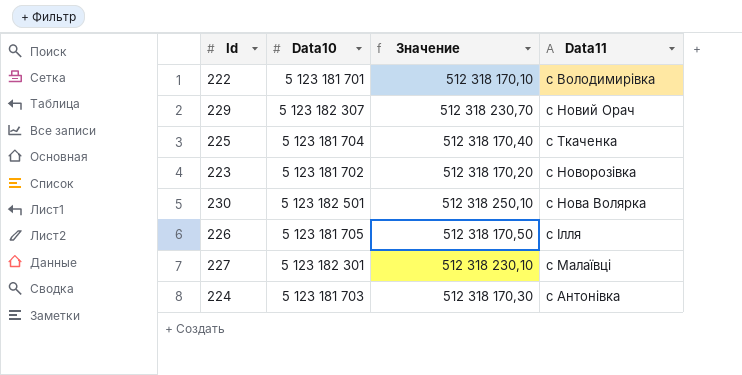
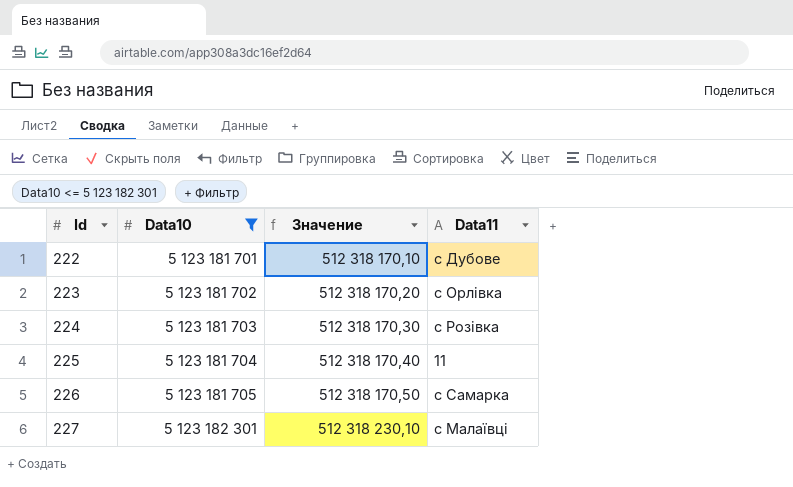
filter: none -> Data10 <= 5 123 182 301
row order: none -> Id ascending
222 | Data11: с Володимирівка -> с Дубове
223 | Data11: с Новорозівка -> с Орлівка
224 | Data11: с Антонівка -> с Розівка
225 | Data11: с Ткаченка -> 11
226 | Data11: с Ілля -> с Самарка

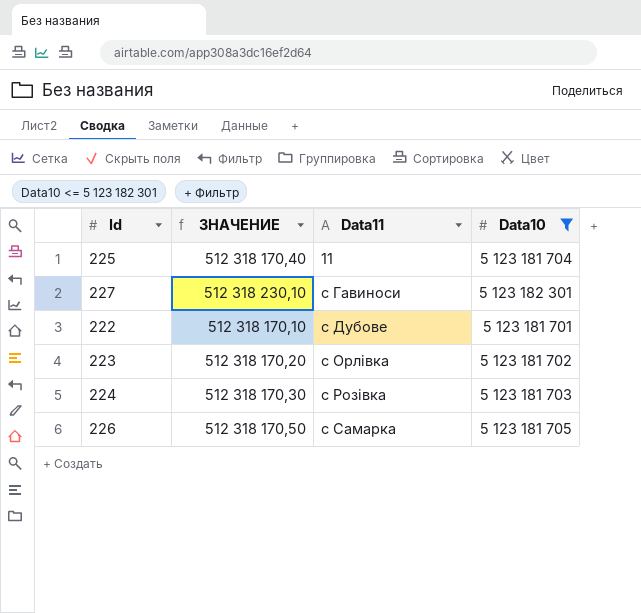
row order: Id ascending -> Data11 ascending
column name: Значение -> ЗНАЧЕНИЕ
column Data10 | position: 2 -> 4
227 | Data11: с Малаївці -> с Гавиноси

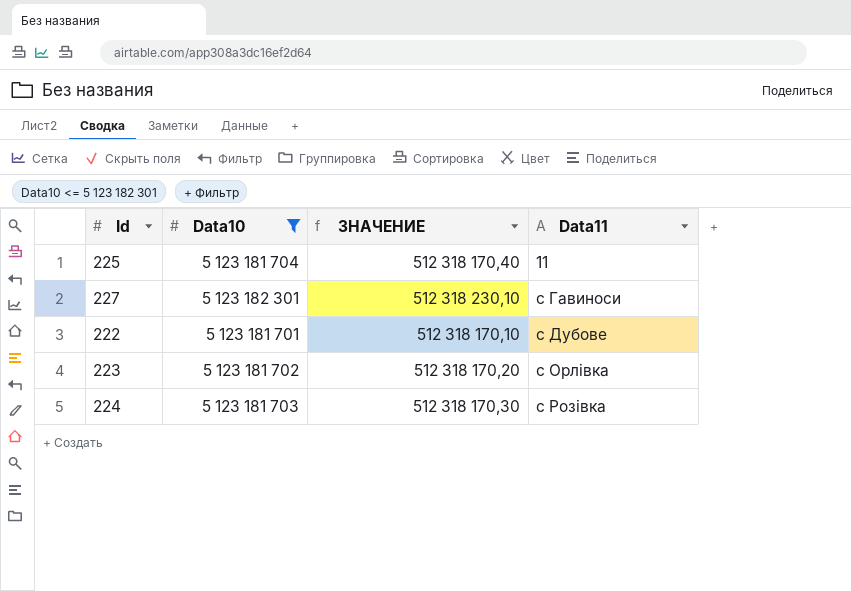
column Data10 | position: 4 -> 2
row 226: 512 318 170,50 | с Самарка | 5 123 181 705 -> none

